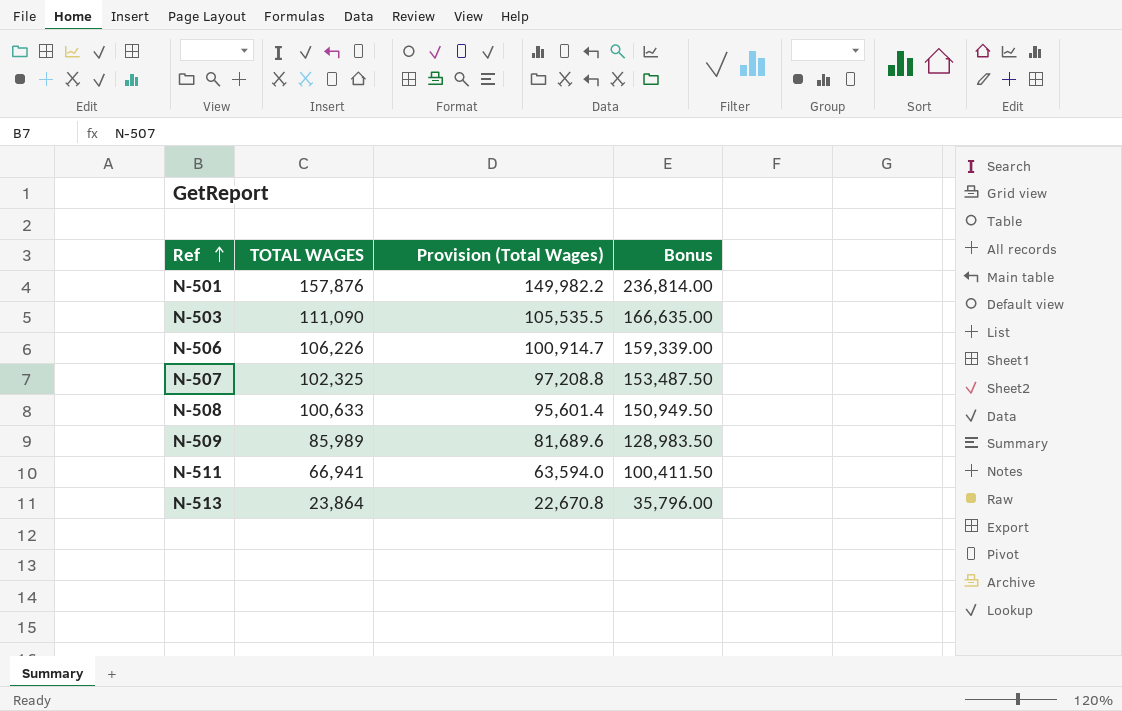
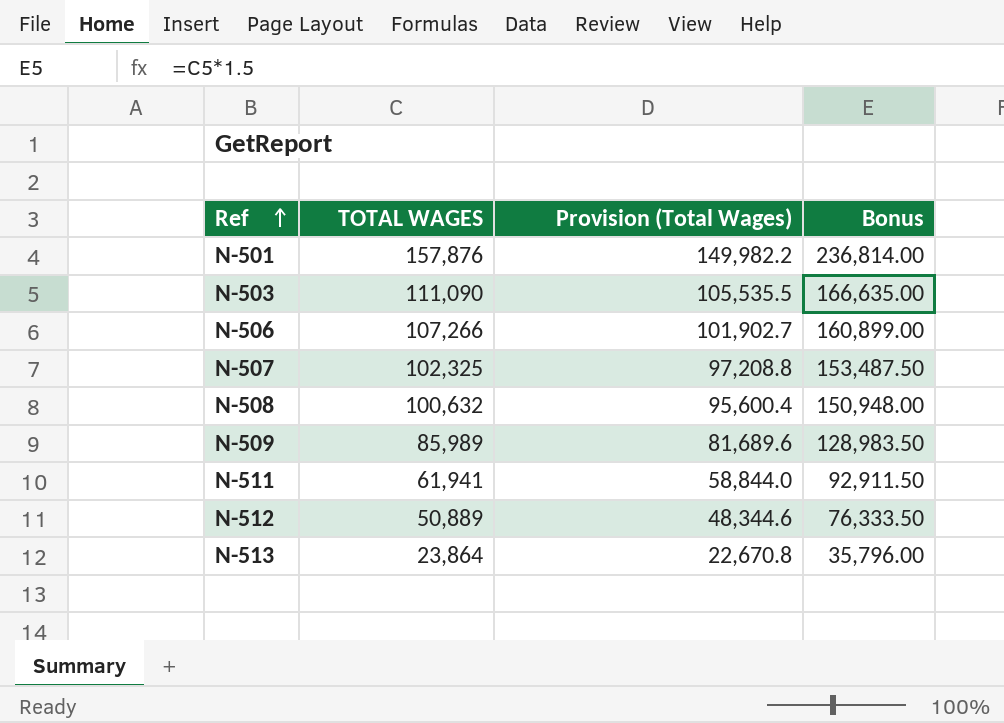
N-506 | TOTAL WAGES: 106,226 -> 107,266
N-506 | Provision (Total Wages): 100,914.7 -> 101,902.7
N-506 | Bonus: 159,339.00 -> 160,899.00
N-508 | TOTAL WAGES: 100,633 -> 100,632
N-508 | Provision (Total Wages): 95,601.4 -> 95,600.4
N-508 | Bonus: 150,949.50 -> 150,948.00
N-511 | TOTAL WAGES: 66,941 -> 61,941
N-511 | Provision (Total Wages): 63,594.0 -> 58,844.0
N-511 | Bonus: 100,411.50 -> 92,911.50
row N-512: none -> 50,889 | 48,344.6 | 76,333.50

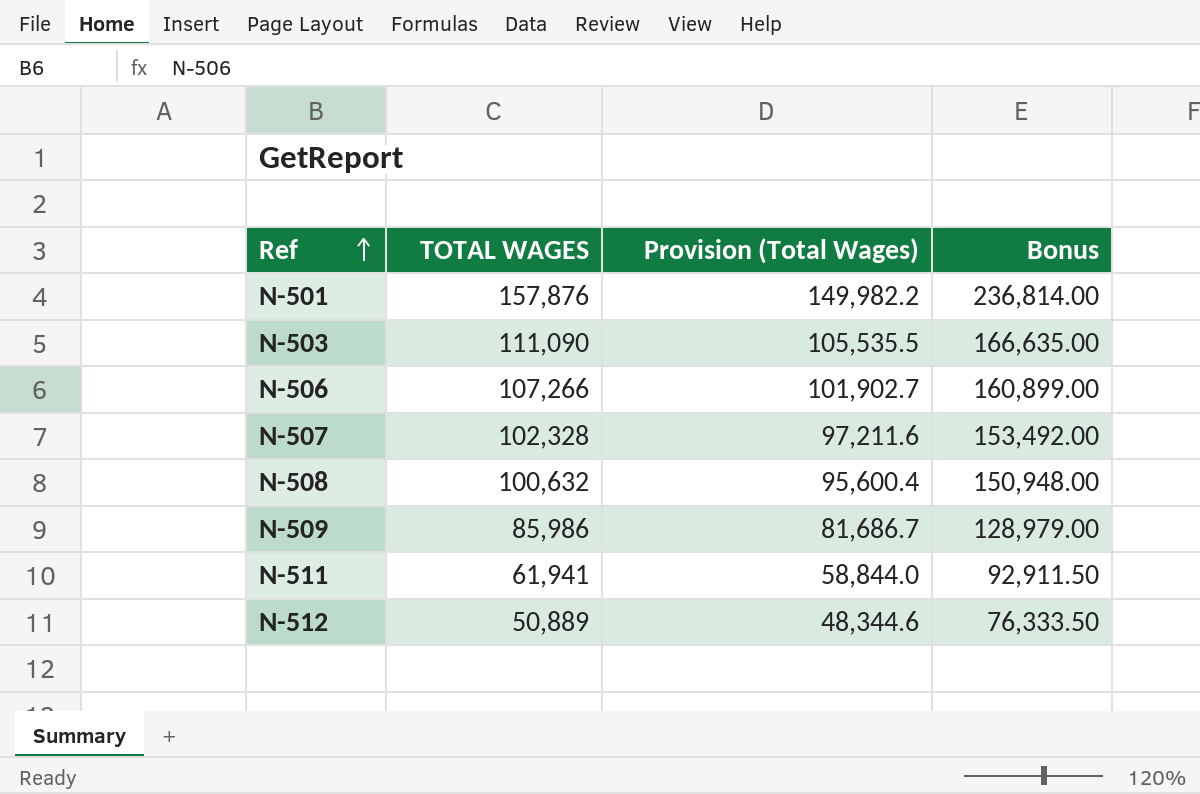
row N-513: 23,864 | 22,670.8 | 35,796.00 -> none
N-507 | TOTAL WAGES: 102,325 -> 102,328
N-507 | Provision (Total Wages): 97,208.8 -> 97,211.6
N-507 | Bonus: 153,487.50 -> 153,492.00
N-509 | TOTAL WAGES: 85,989 -> 85,986
N-509 | Provision (Total Wages): 81,689.6 -> 81,686.7
N-509 | Bonus: 128,983.50 -> 128,979.00

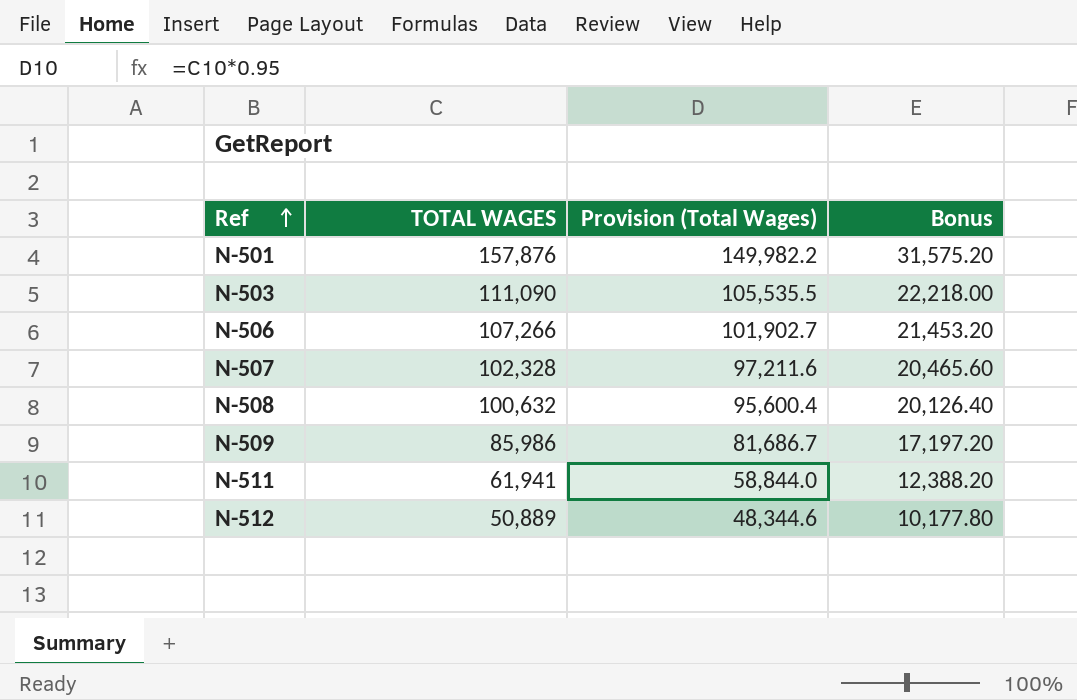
column Bonus | formula: [TOTAL WAGES] * 1.5 -> [TOTAL WAGES] * 0.2

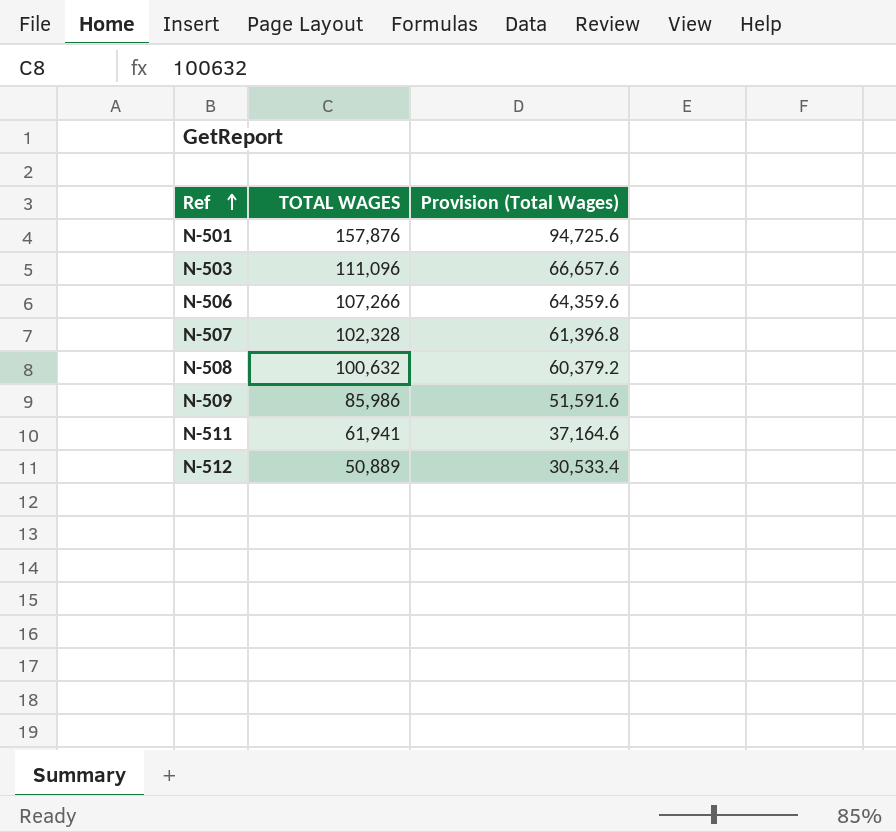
column Bonus | formula: [TOTAL WAGES] * 0.2 -> none
column Provision (Total Wages) | formula: [TOTAL WAGES] * 0.95 -> [TOTAL WAGES] * 0.6
N-503 | TOTAL WAGES: 111,090 -> 111,096

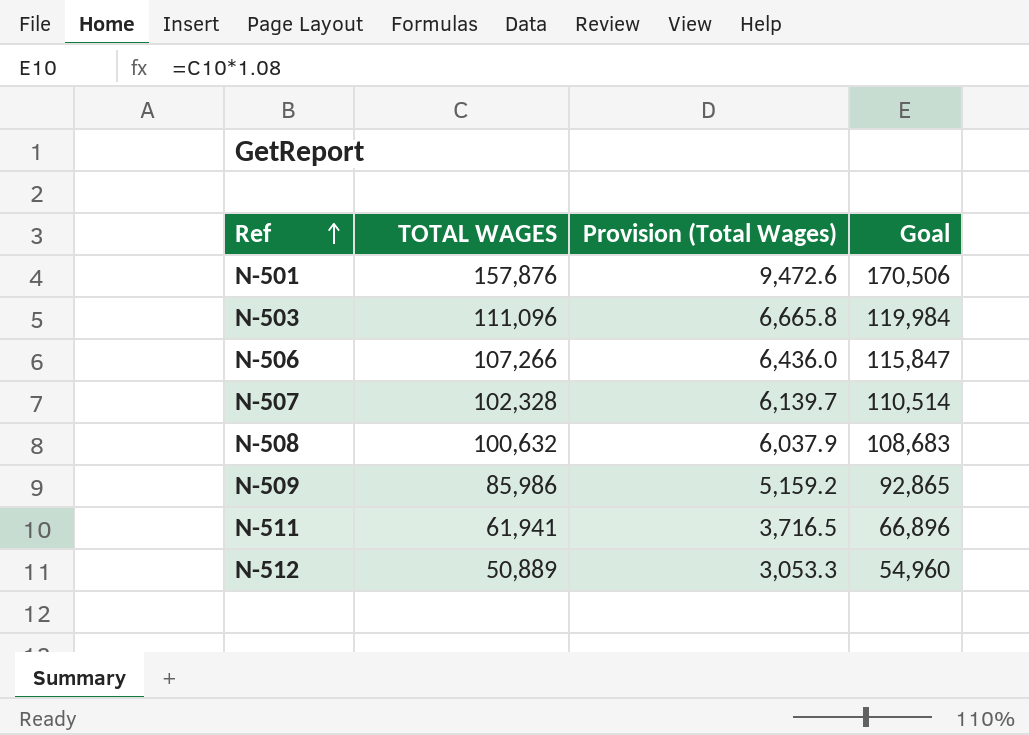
column Provision (Total Wages) | formula: [TOTAL WAGES] * 0.6 -> [TOTAL WAGES] * 0.06
column Goal | formula: none -> [TOTAL WAGES] * 1.08

